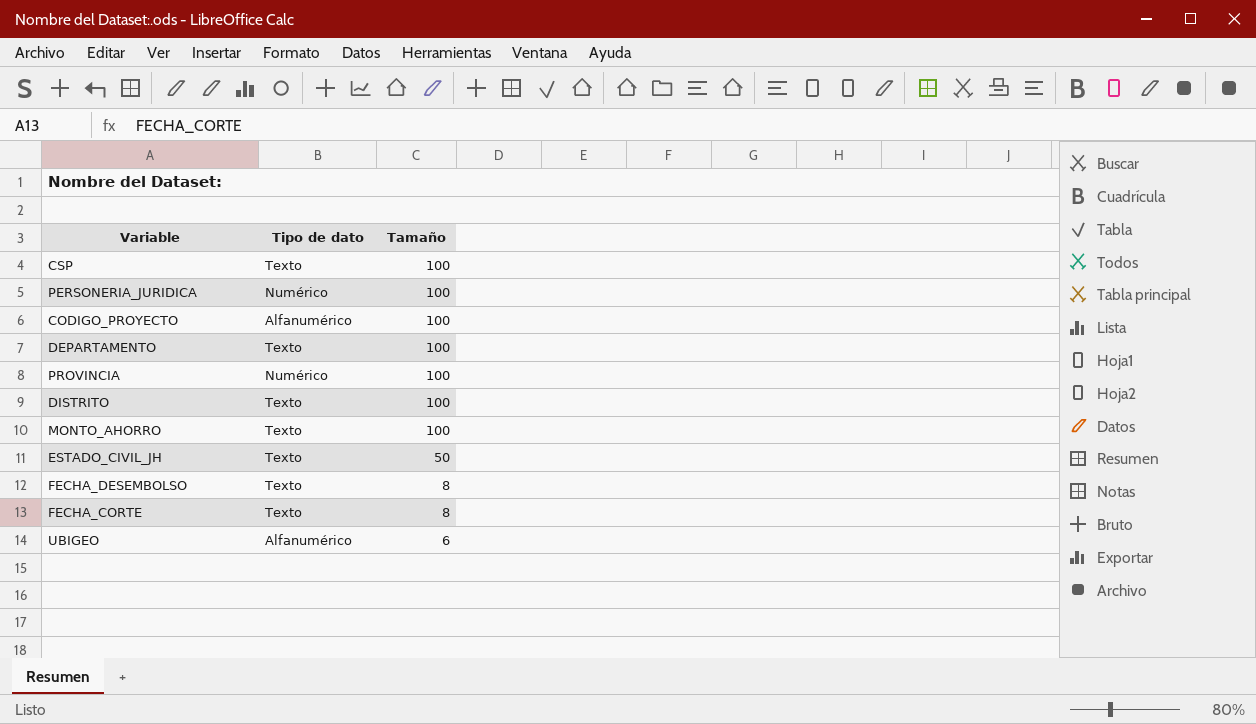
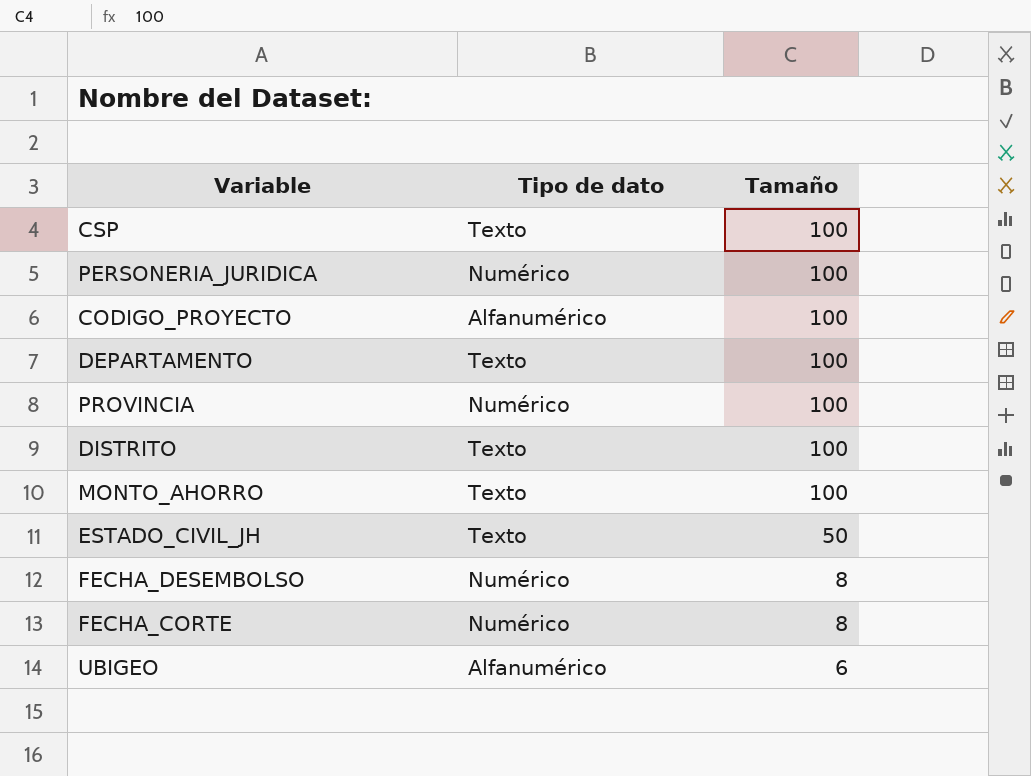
FECHA_DESEMBOLSO | Tipo de dato: Texto -> Numérico
FECHA_CORTE | Tipo de dato: Texto -> Numérico

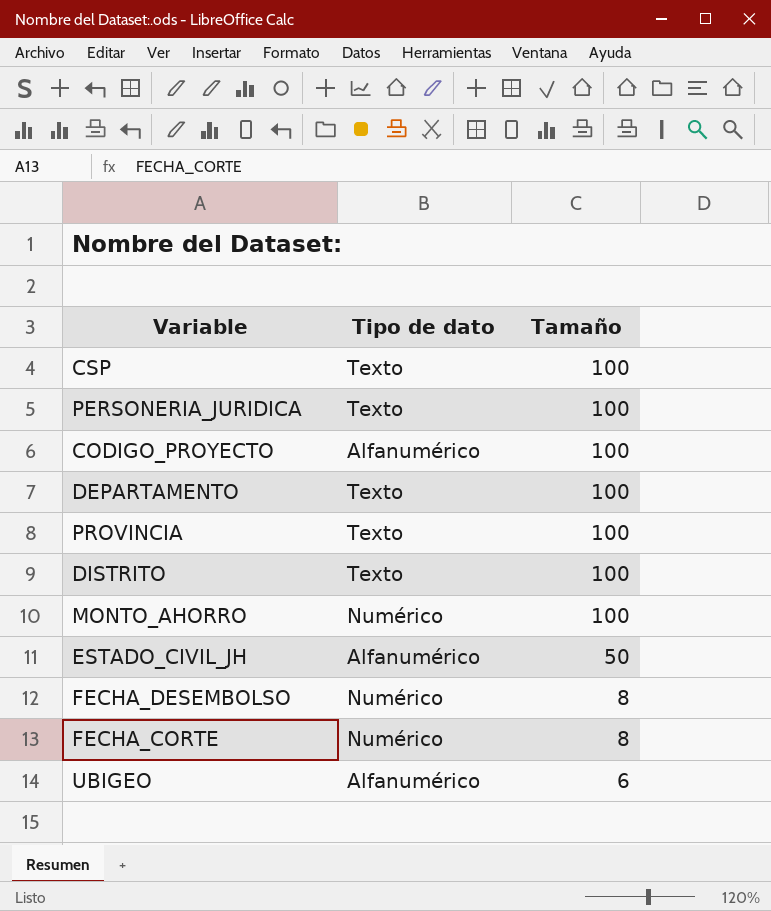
PERSONERIA_JURIDICA | Tipo de dato: Numérico -> Texto
PROVINCIA | Tipo de dato: Numérico -> Texto
MONTO_AHORRO | Tipo de dato: Texto -> Numérico
ESTADO_CIVIL_JH | Tipo de dato: Texto -> Alfanumérico

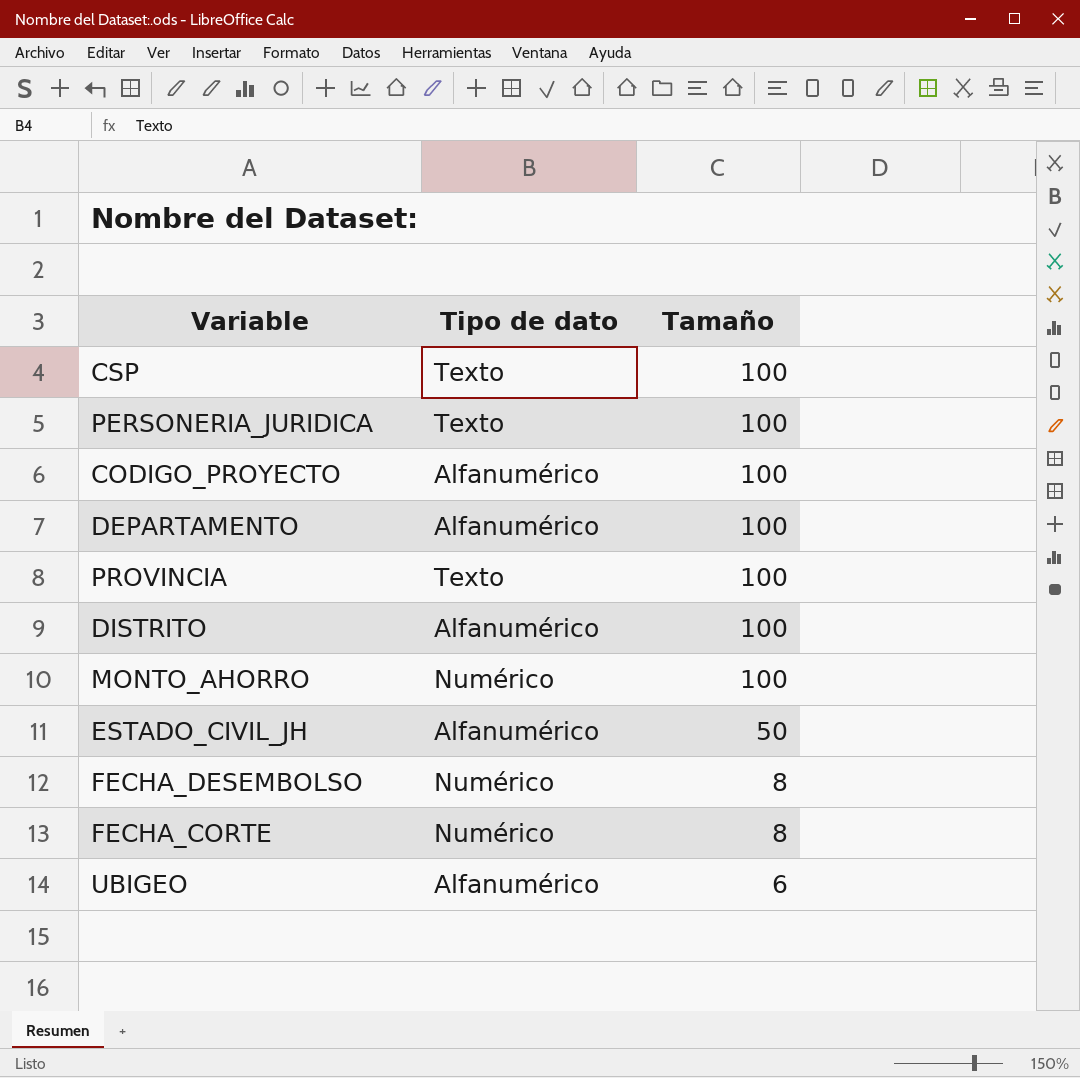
DEPARTAMENTO | Tipo de dato: Texto -> Alfanumérico
DISTRITO | Tipo de dato: Texto -> Alfanumérico

